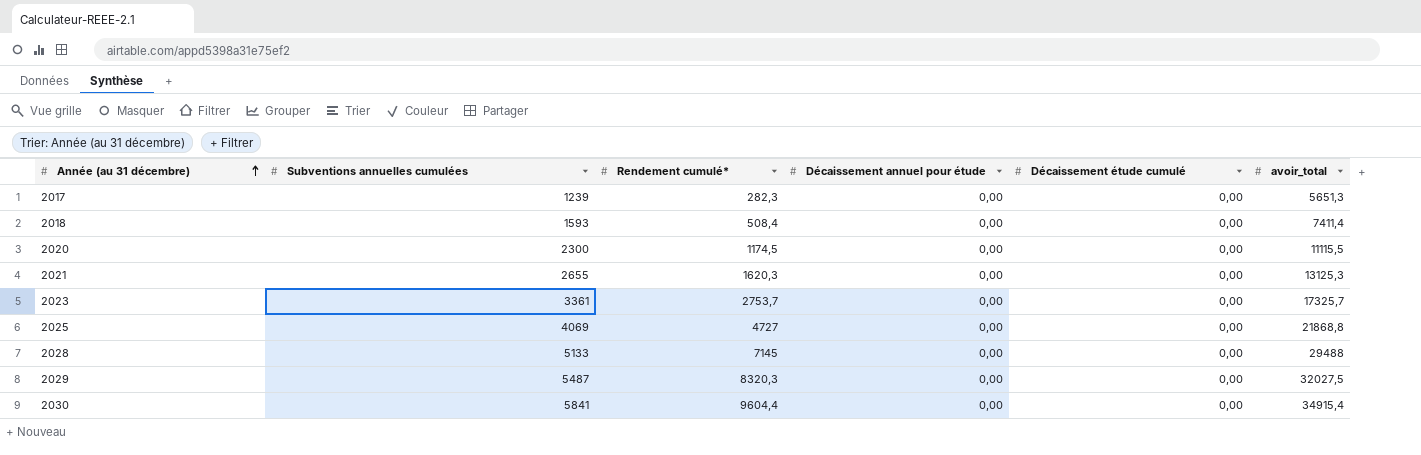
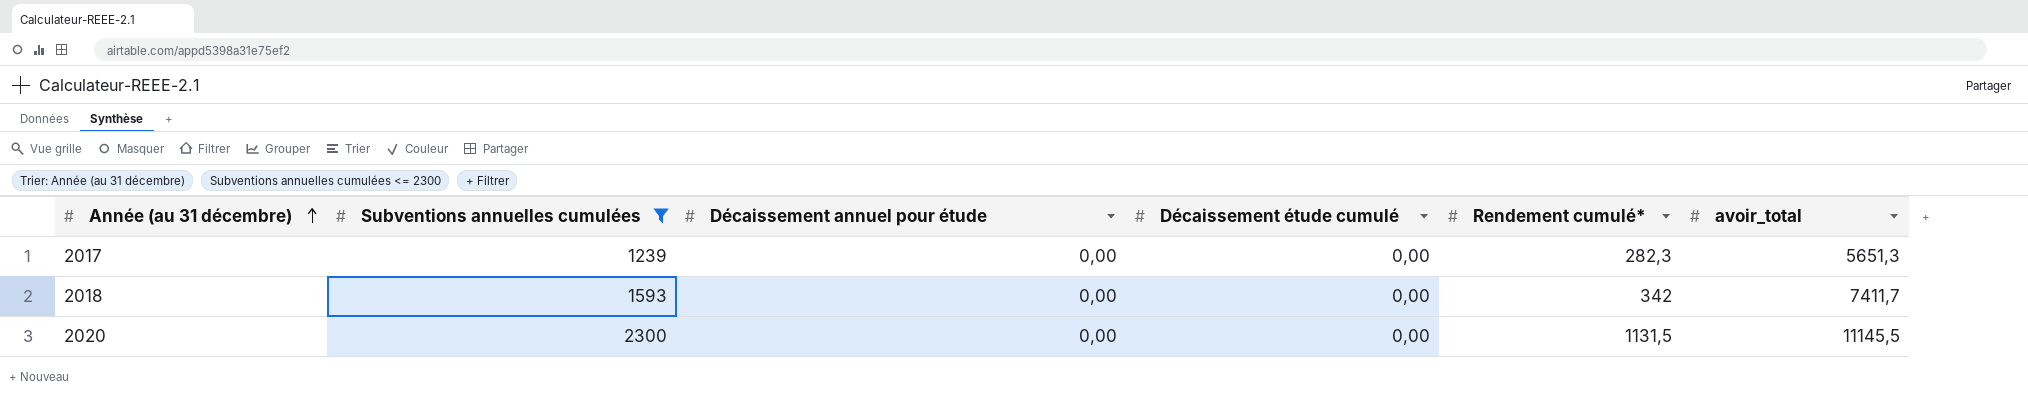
filter: none -> Subventions annuelles cumulées <= 2300
column Rendement cumulé* | position: 3 -> 5
2018 | Rendement cumulé*: 508,4 -> 342
2018 | avoir_total: 7411,4 -> 7411,7
2020 | Rendement cumulé*: 1174,5 -> 1131,5
2020 | avoir_total: 11115,5 -> 11145,5

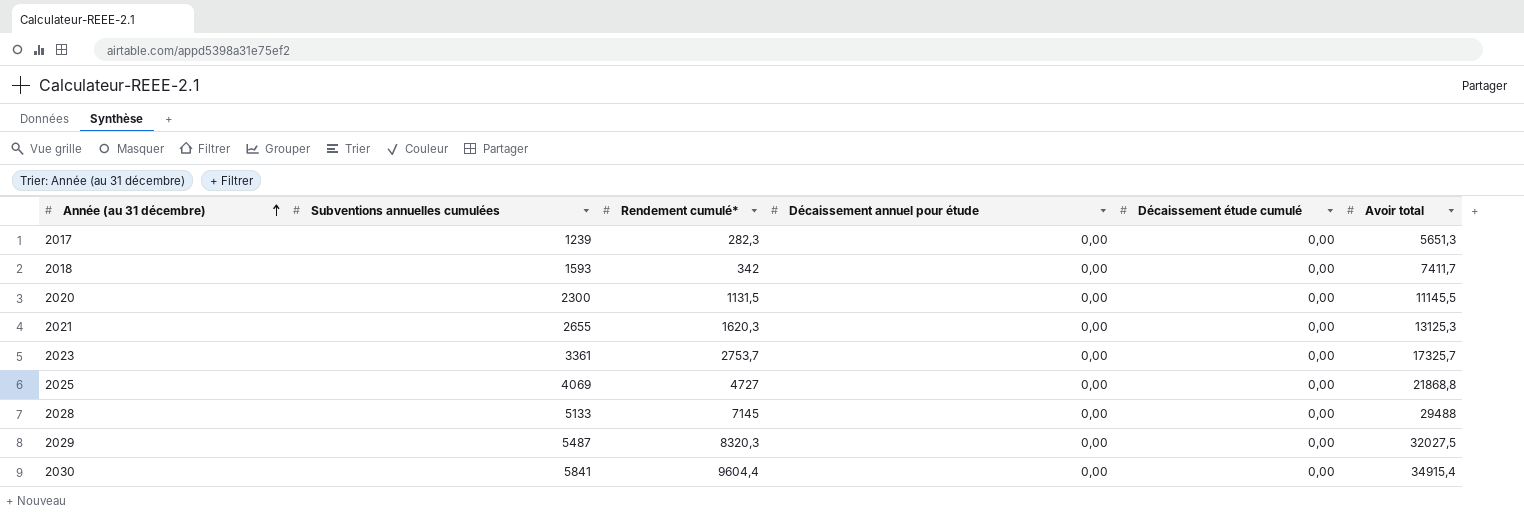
filter: Subventions annuelles cumulées <= 2300 -> none
column Rendement cumulé* | position: 5 -> 3
column name: avoir_total -> Avoir total

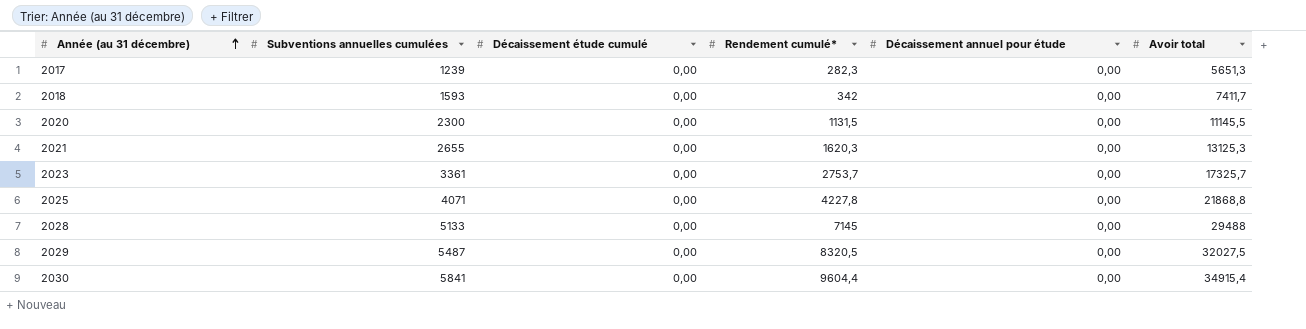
column Décaissement étude cumulé | position: 5 -> 3
2025 | Subventions annuelles cumulées: 4069 -> 4071
2025 | Rendement cumulé*: 4727 -> 4227,8
2029 | Rendement cumulé*: 8320,3 -> 8320,5

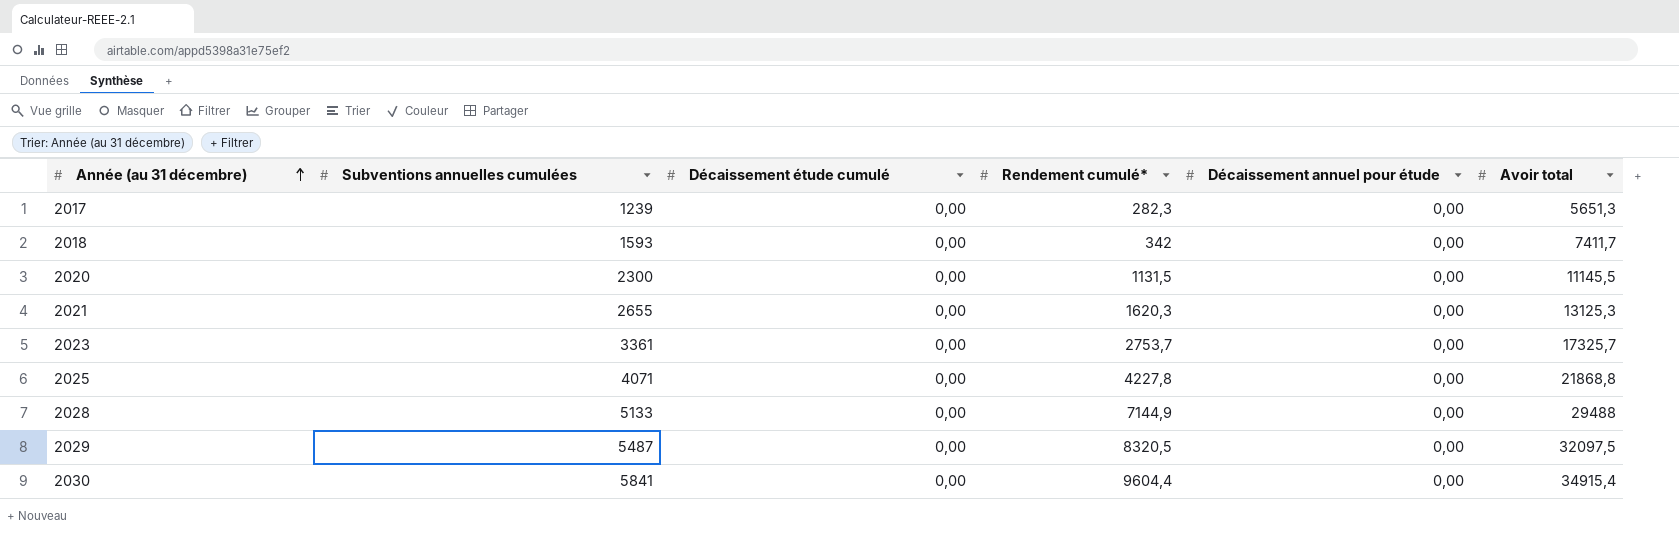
2028 | Rendement cumulé*: 7145 -> 7144,9
2029 | Avoir total: 32027,5 -> 32097,5

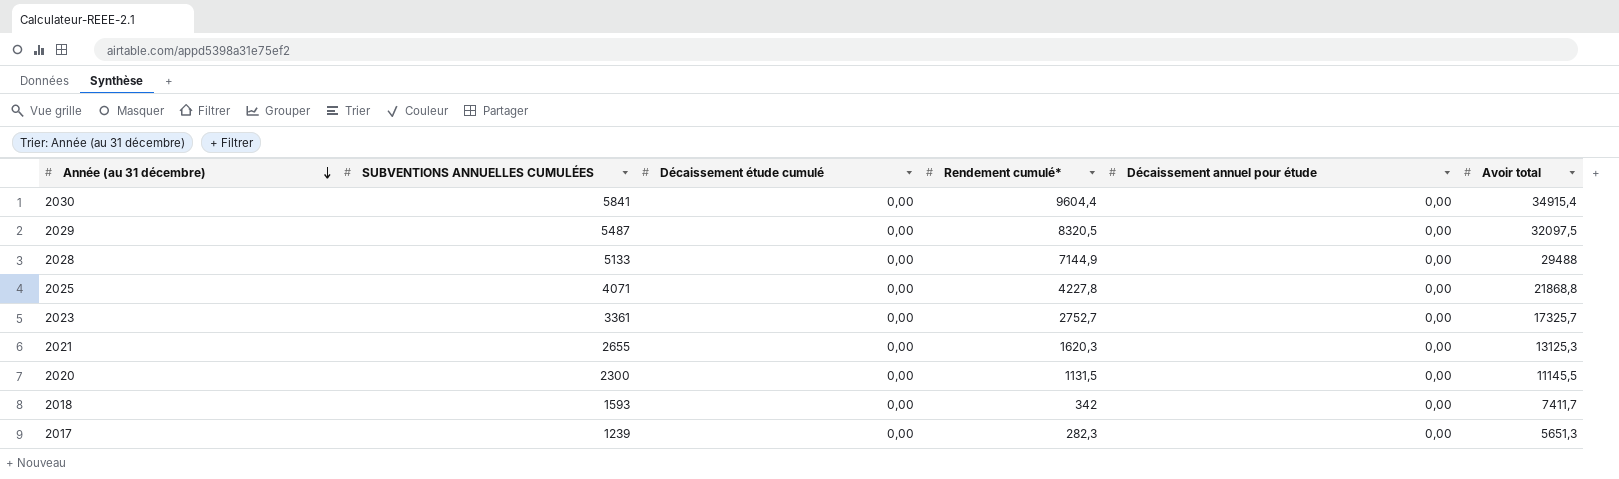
row order: Année (au 31 décembre) ascending -> Année (au 31 décembre) descending
column name: Subventions annuelles cumulées -> SUBVENTIONS ANNUELLES CUMULÉES
2023 | Rendement cumulé*: 2753,7 -> 2752,7

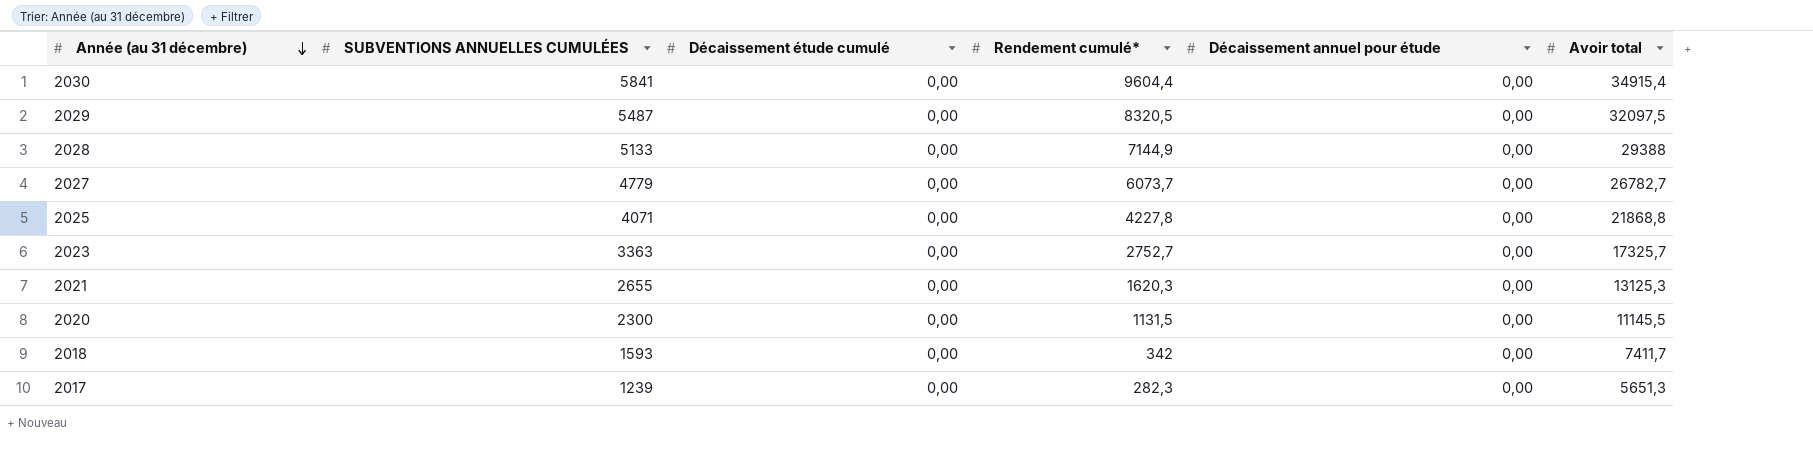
2028 | Avoir total: 29488 -> 29388
row 2027: none -> 4779 | 0,00 | 6073,7 | 0,00 | 26782,7
2023 | SUBVENTIONS ANNUELLES CUMULÉES: 3361 -> 3363

